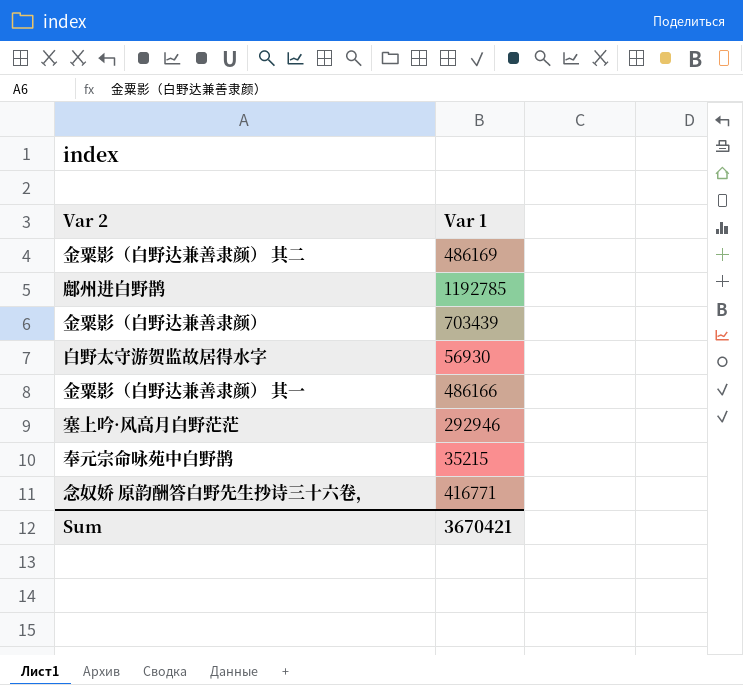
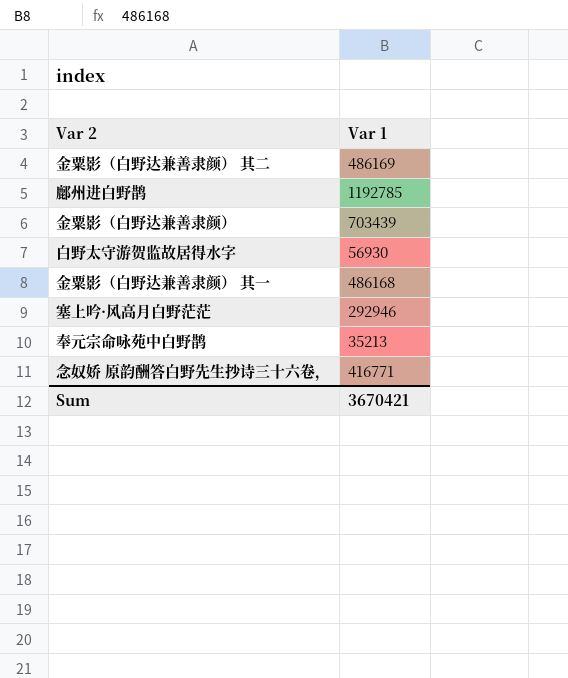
金粟影（白野达兼善隶颜） 其一 | Var 1: 486166 -> 486168
奉元宗命咏苑中白野鹊 | Var 1: 35215 -> 35213

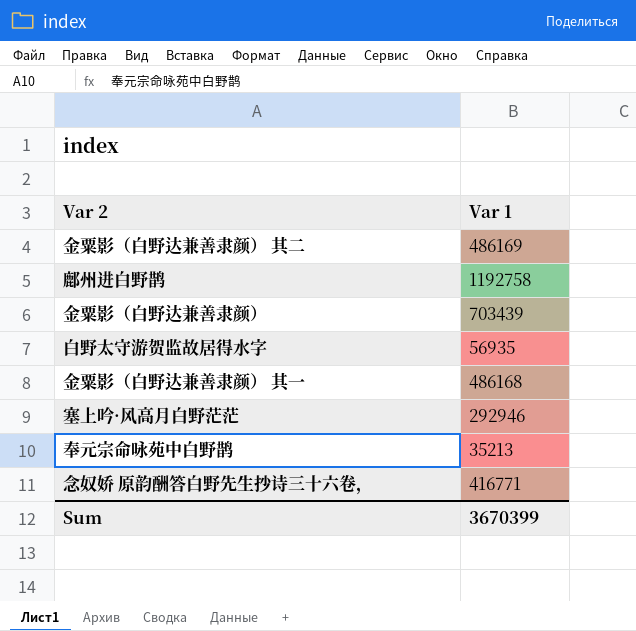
鄜州进白野鹊 | Var 1: 1192785 -> 1192758
白野太守游贺监故居得水字 | Var 1: 56930 -> 56935
Sum | Var 1: 3670421 -> 3670399

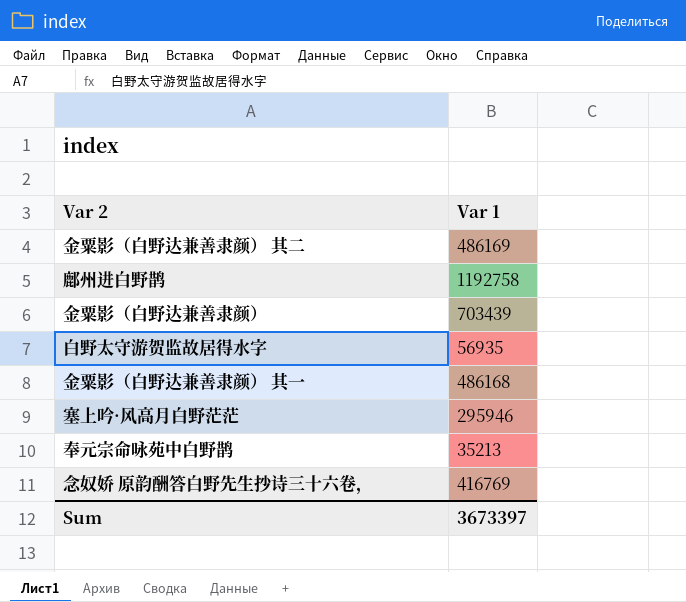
塞上吟·风高月白野茫茫 | Var 1: 292946 -> 295946
念奴娇 原韵酬答白野先生抄诗三十六卷， | Var 1: 416771 -> 416769
Sum | Var 1: 3670399 -> 3673397

